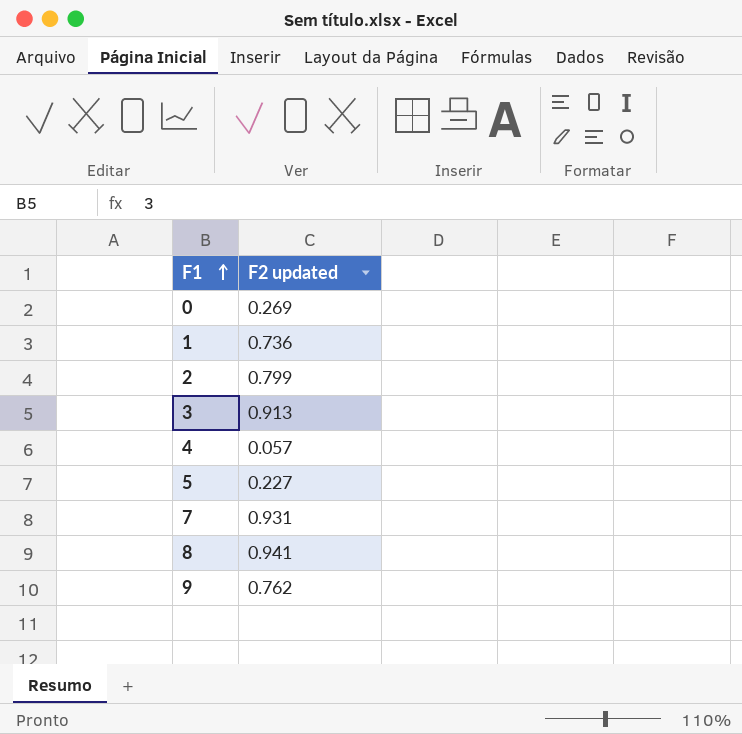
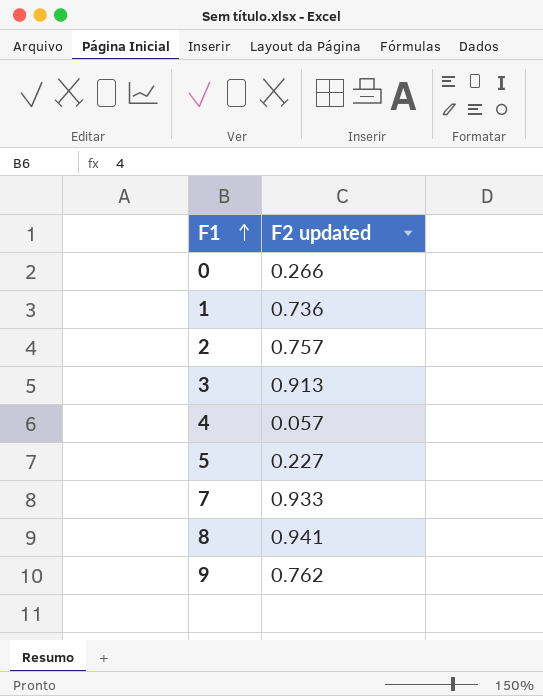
0 | F2 updated: 0.269 -> 0.266
2 | F2 updated: 0.799 -> 0.757
7 | F2 updated: 0.931 -> 0.933

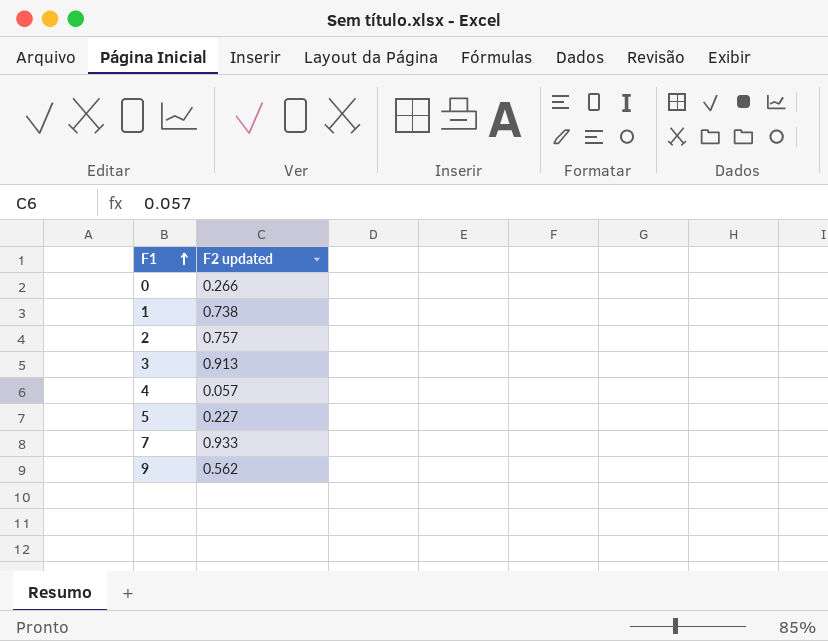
row 8: 0.941 -> none
1 | F2 updated: 0.736 -> 0.738
9 | F2 updated: 0.762 -> 0.562

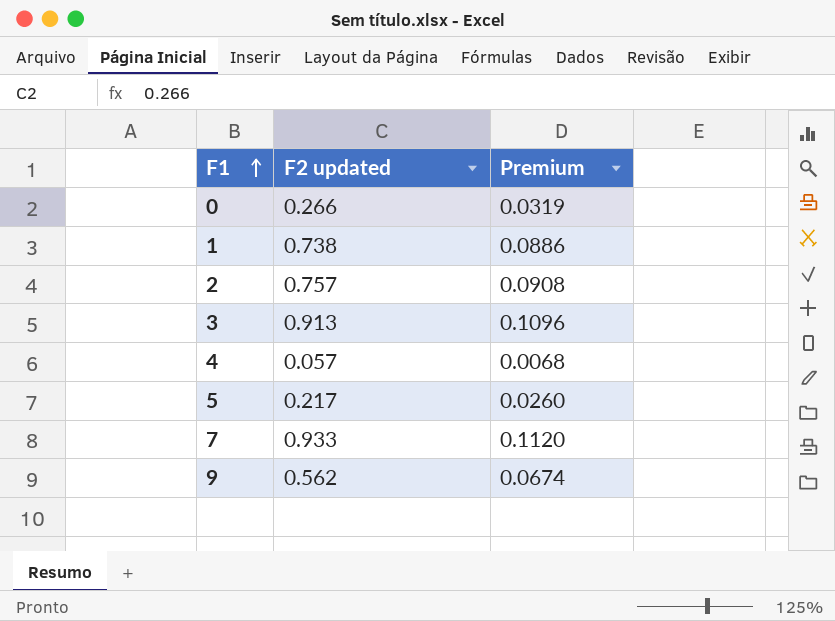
column Premium | formula: none -> [F2 updated] * 0.12
5 | F2 updated: 0.227 -> 0.217

